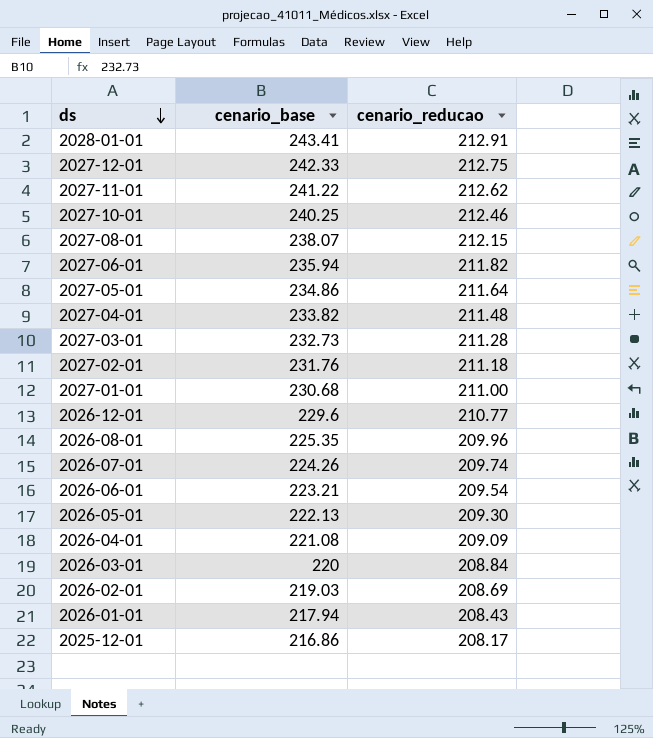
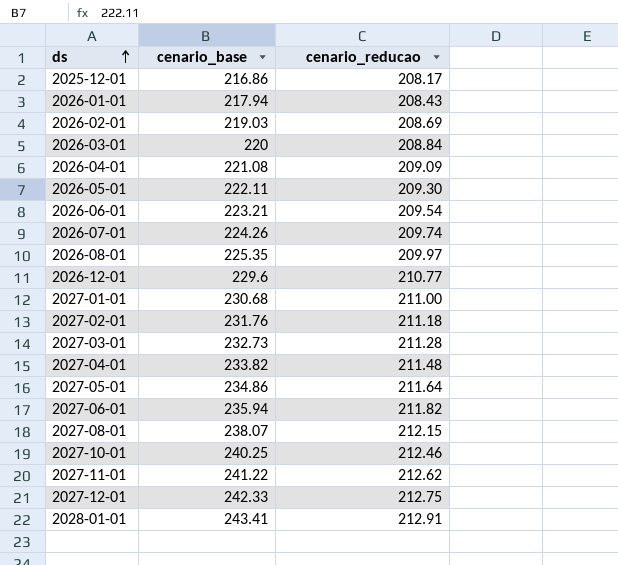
row order: ds descending -> ds ascending
2026-05-01 | cenario_base: 222.13 -> 222.11
2026-08-01 | cenario_reducao: 209.96 -> 209.97

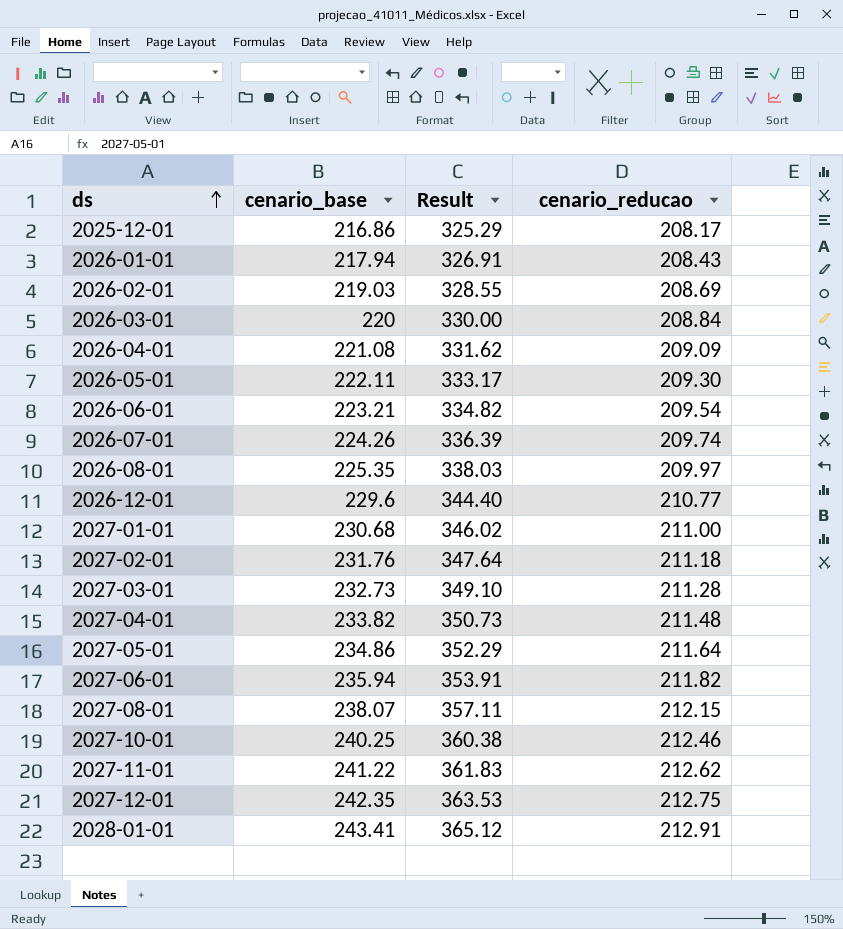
column Result | formula: none -> [cenario_base] * 1.5
2027-12-01 | cenario_base: 242.33 -> 242.35

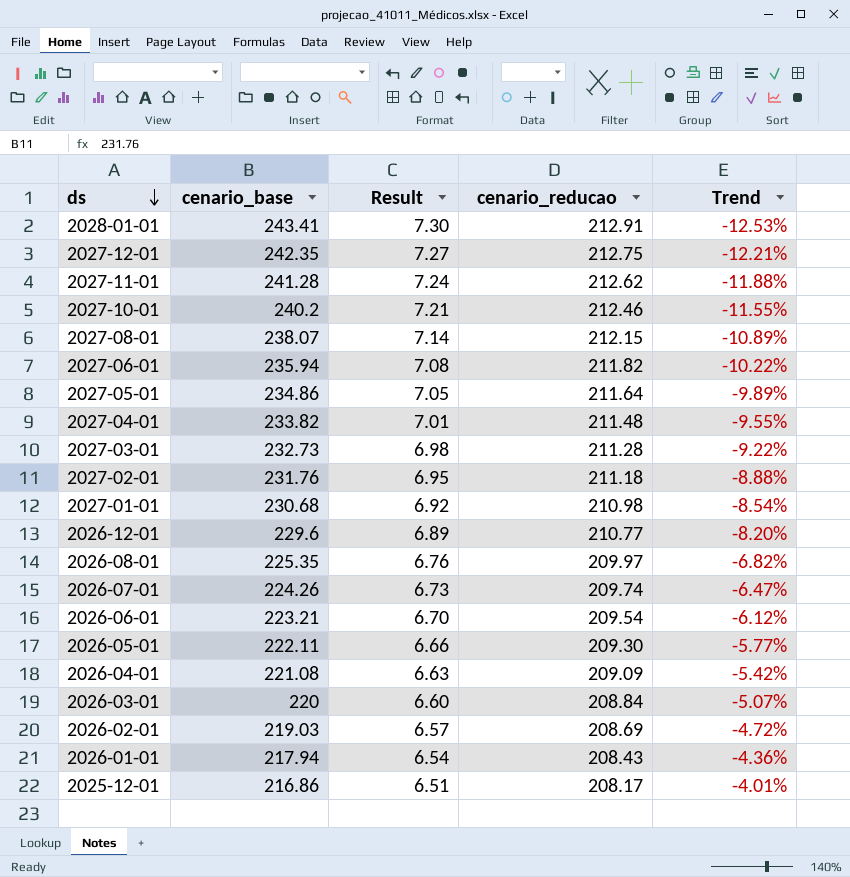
row order: ds ascending -> ds descending
column Result | formula: [cenario_base] * 1.5 -> [cenario_base] * 0.03
column Trend | formula: none -> ([cenario_reducao] - [cenario_base]) / [cenario_base]
2027-11-01 | cenario_base: 241.22 -> 241.28
2027-10-01 | cenario_base: 240.25 -> 240.2
2027-01-01 | cenario_reducao: 211.00 -> 210.98

